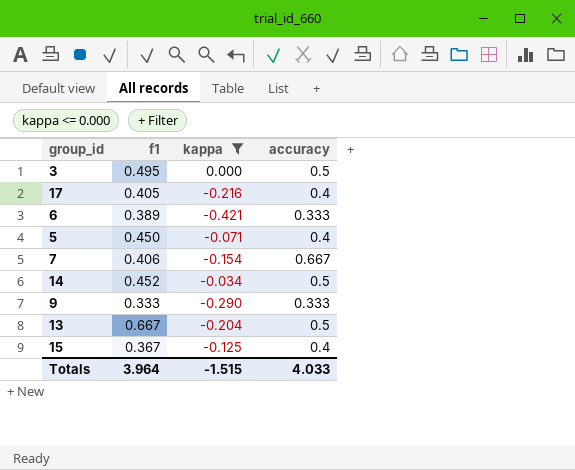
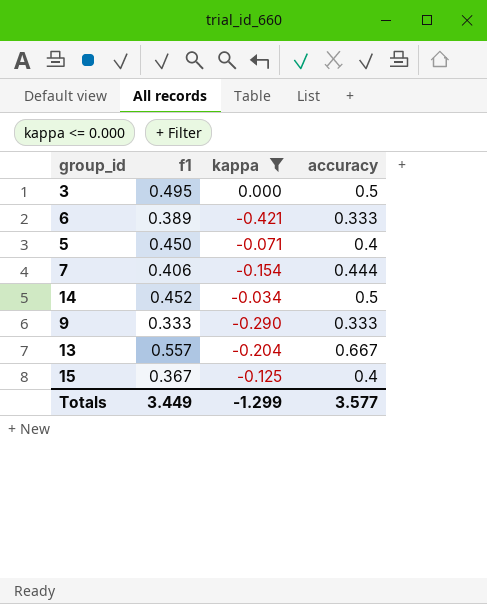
row 17: 0.405 | -0.216 | 0.4 -> none
7 | accuracy: 0.667 -> 0.444
13 | f1: 0.667 -> 0.557
13 | accuracy: 0.5 -> 0.667
Totals | f1: 3.964 -> 3.449
Totals | kappa: -1.515 -> -1.299
Totals | accuracy: 4.033 -> 3.577

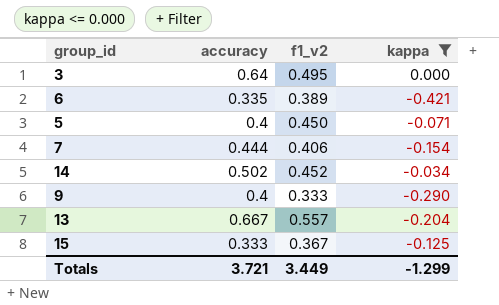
column accuracy | position: 4 -> 2
column name: f1 -> f1_v2
3 | accuracy: 0.5 -> 0.64
6 | accuracy: 0.333 -> 0.335
14 | accuracy: 0.5 -> 0.502
9 | accuracy: 0.333 -> 0.4
15 | accuracy: 0.4 -> 0.333
Totals | accuracy: 3.577 -> 3.721

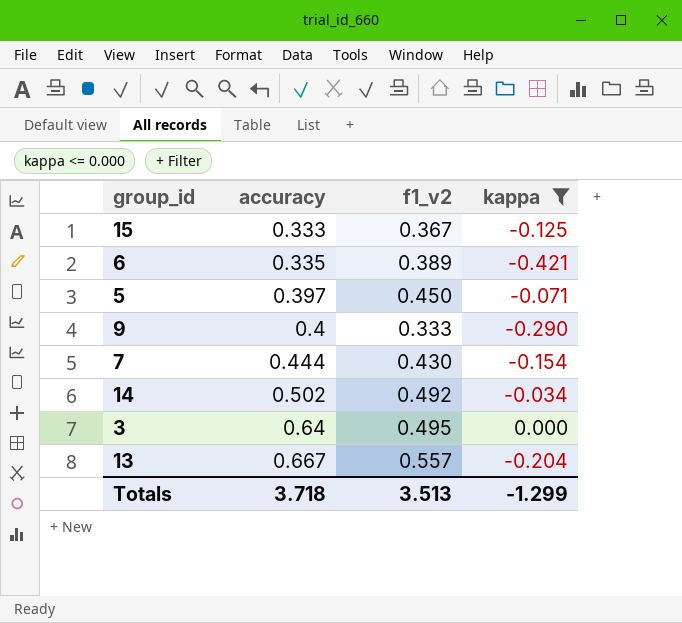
row order: none -> accuracy ascending
5 | accuracy: 0.4 -> 0.397
7 | f1_v2: 0.406 -> 0.430
14 | f1_v2: 0.452 -> 0.492
Totals | accuracy: 3.721 -> 3.718
Totals | f1_v2: 3.449 -> 3.513

